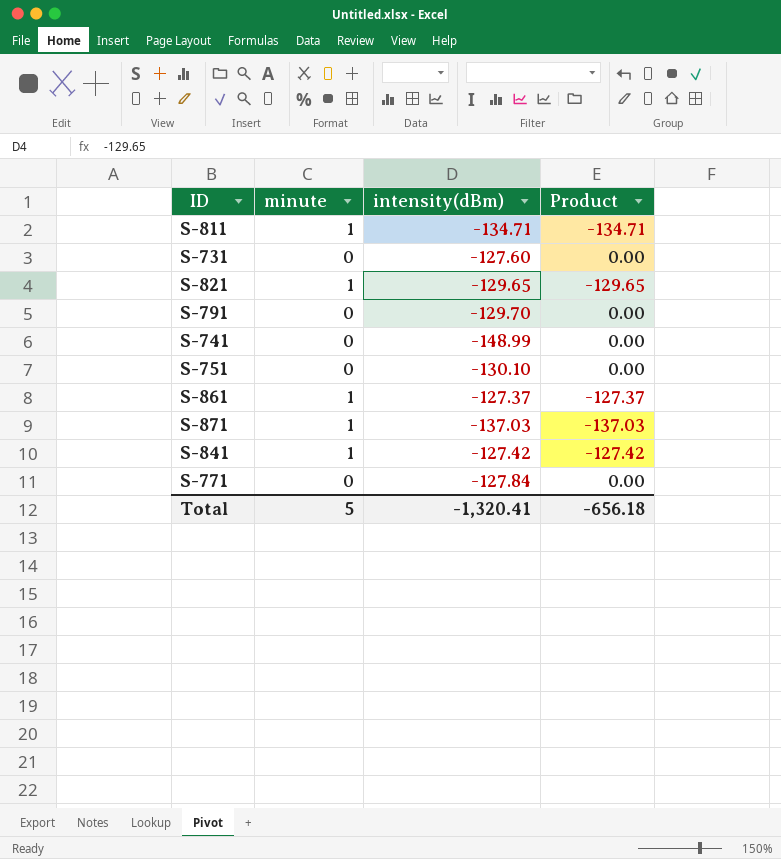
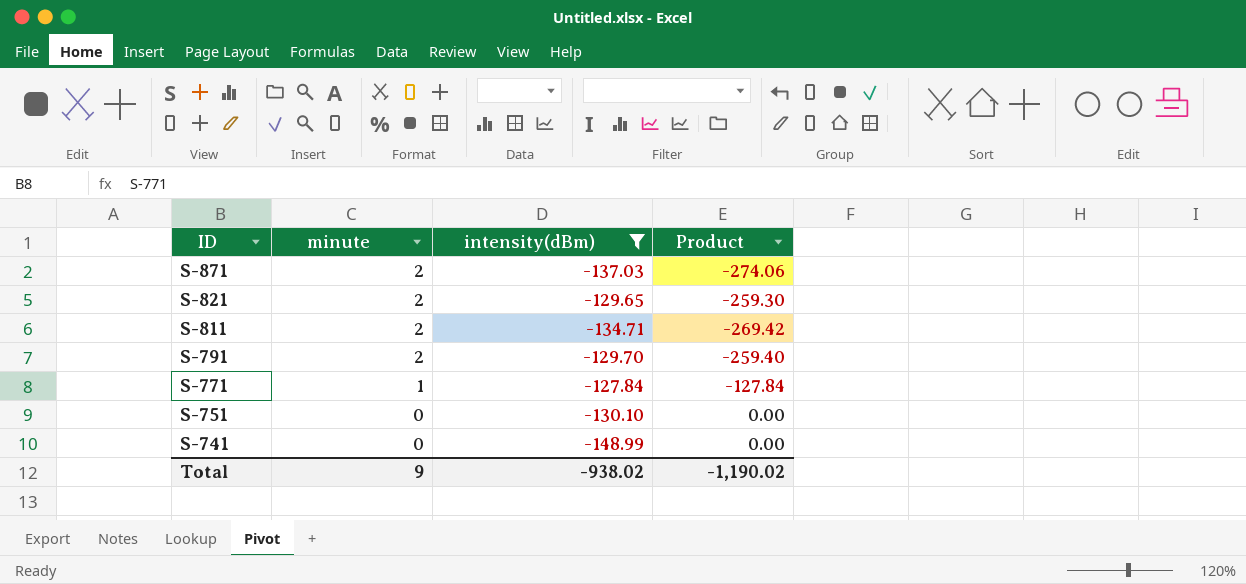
filter: none -> intensity(dBm) <= -127.84
row order: none -> ID descending
S-871 | minute: 1 -> 2
S-871 | Product: -137.03 -> -274.06
S-821 | minute: 1 -> 2
S-821 | Product: -129.65 -> -259.30
S-811 | minute: 1 -> 2
S-811 | Product: -134.71 -> -269.42
S-791 | minute: 0 -> 2
S-791 | Product: 0.00 -> -259.40
S-771 | minute: 0 -> 1
S-771 | Product: 0.00 -> -127.84
Total | minute: 5 -> 9
Total | intensity(dBm): -1,320.41 -> -938.02
Total | Product: -656.18 -> -1,190.02

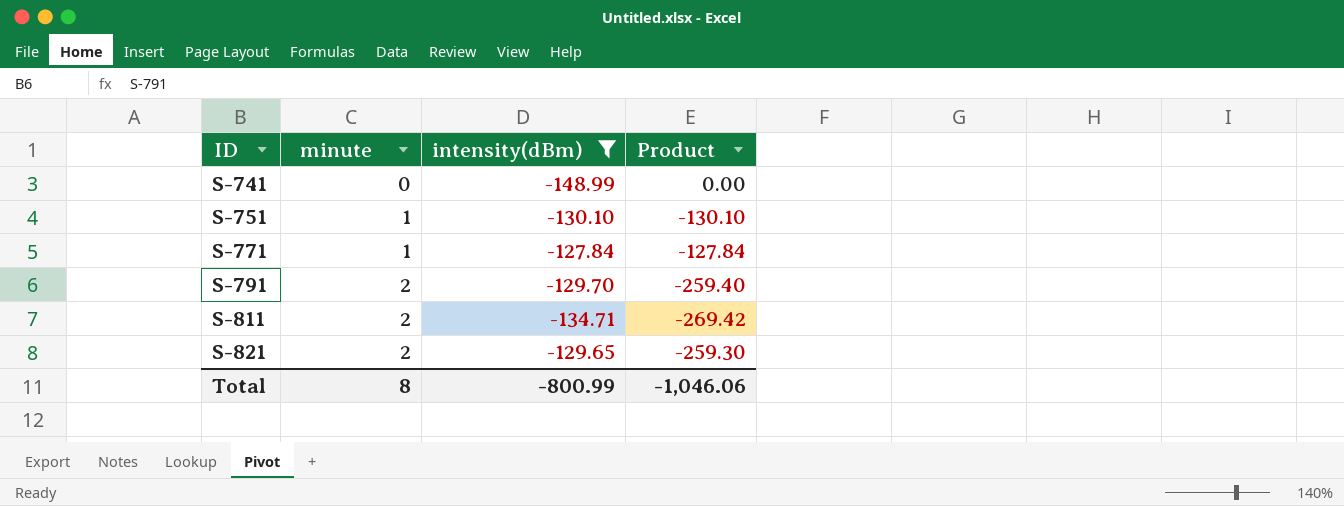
row order: ID descending -> ID ascending
row S-871: 2 | -137.03 | -274.06 -> none
S-751 | minute: 0 -> 1
S-751 | Product: 0.00 -> -130.10
Total | minute: 9 -> 8
Total | intensity(dBm): -938.02 -> -800.99
Total | Product: -1,190.02 -> -1,046.06

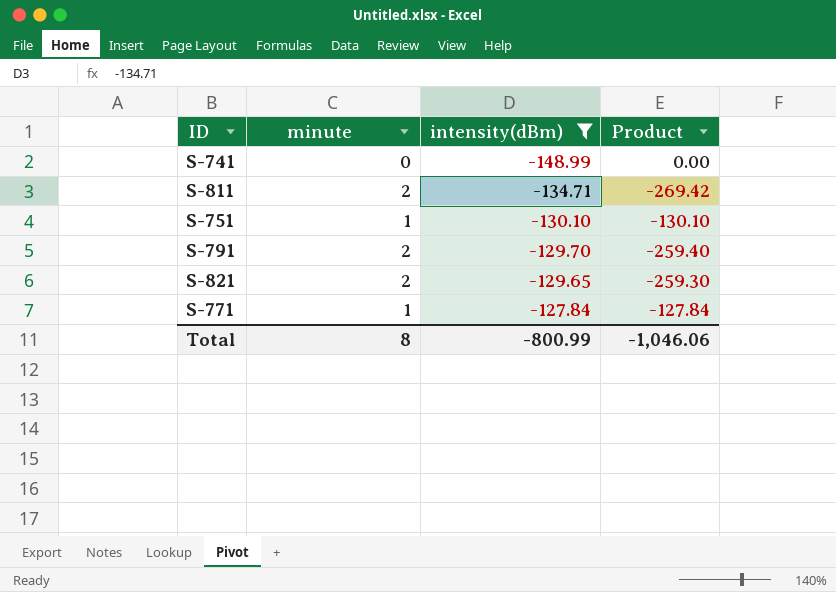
row order: ID ascending -> intensity(dBm) ascending

